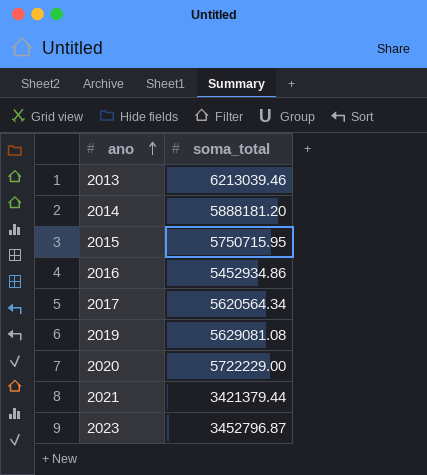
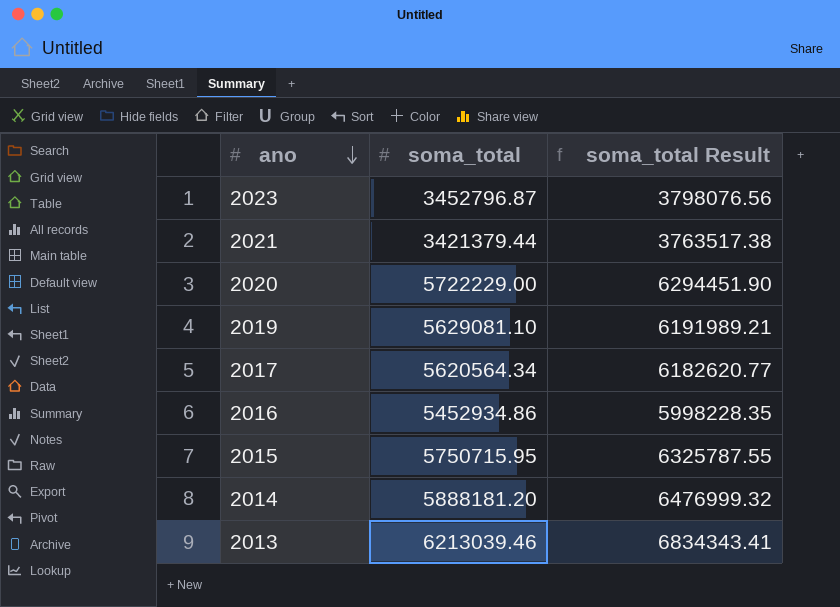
row order: ano ascending -> ano descending
column soma_total Result | formula: none -> [soma_total] * 1.1
2019 | soma_total: 5629081.08 -> 5629081.10

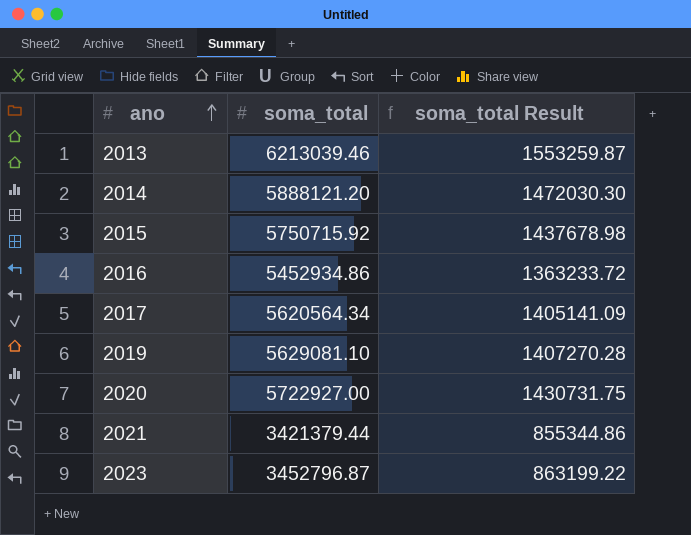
row order: ano descending -> ano ascending
column soma_total Result | formula: [soma_total] * 1.1 -> [soma_total] * 0.25
2014 | soma_total: 5888181.20 -> 5888121.20
2015 | soma_total: 5750715.95 -> 5750715.92
2020 | soma_total: 5722229.00 -> 5722927.00

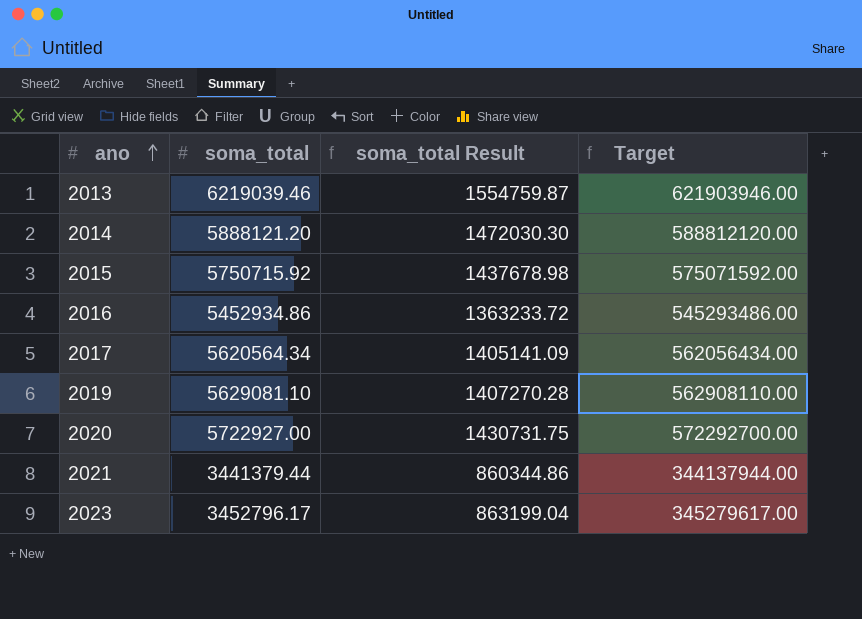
column Target | formula: none -> [soma_total] * 100
2013 | soma_total: 6213039.46 -> 6219039.46
2013 | soma_total Result: 1553259.87 -> 1554759.87
2021 | soma_total: 3421379.44 -> 3441379.44
2021 | soma_total Result: 855344.86 -> 860344.86
2023 | soma_total: 3452796.87 -> 3452796.17
2023 | soma_total Result: 863199.22 -> 863199.04

